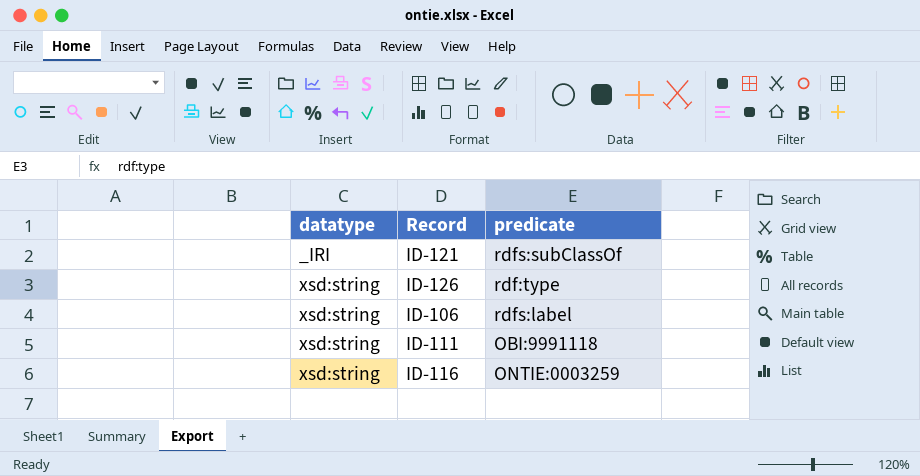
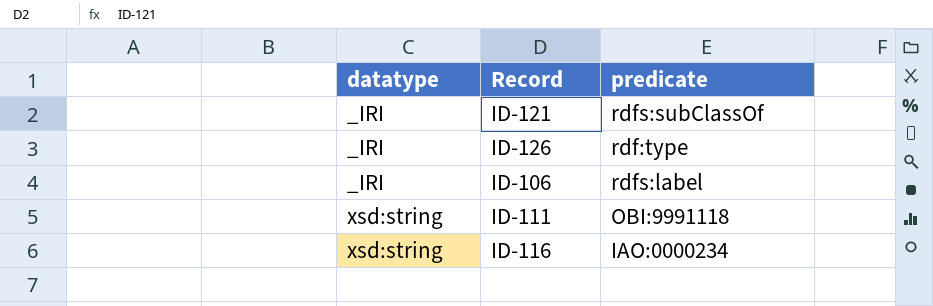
ID-126 | datatype: xsd:string -> _IRI
ID-106 | datatype: xsd:string -> _IRI
ID-116 | predicate: ONTIE:0003259 -> IAO:0000234

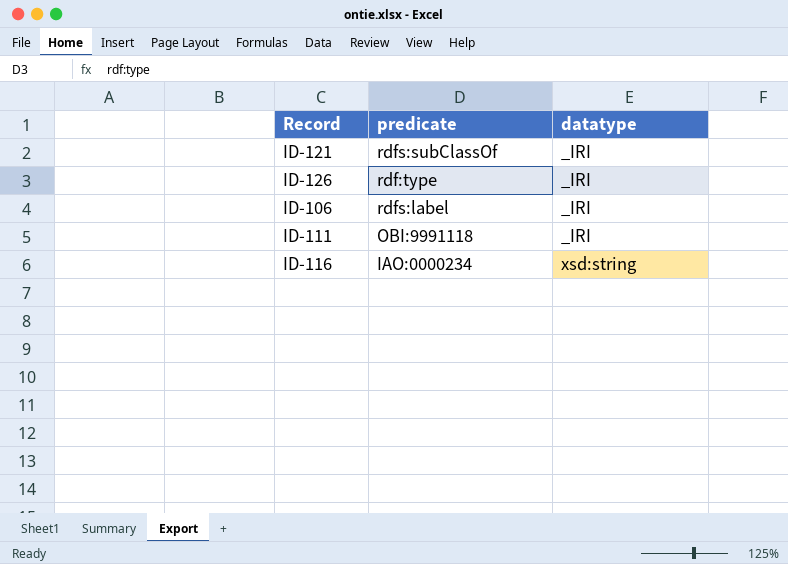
column datatype | position: 1 -> 3
ID-111 | datatype: xsd:string -> _IRI

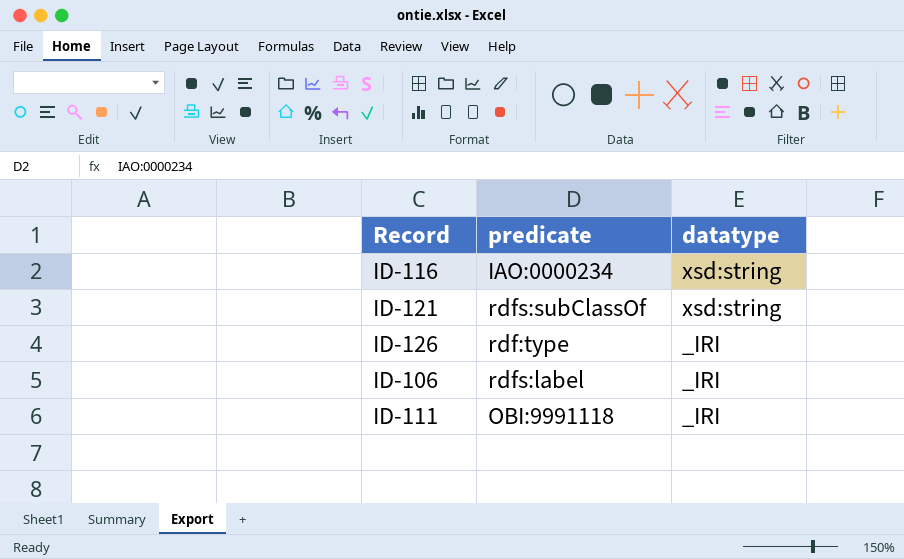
row order: datatype ascending -> datatype descending
ID-121 | datatype: _IRI -> xsd:string

